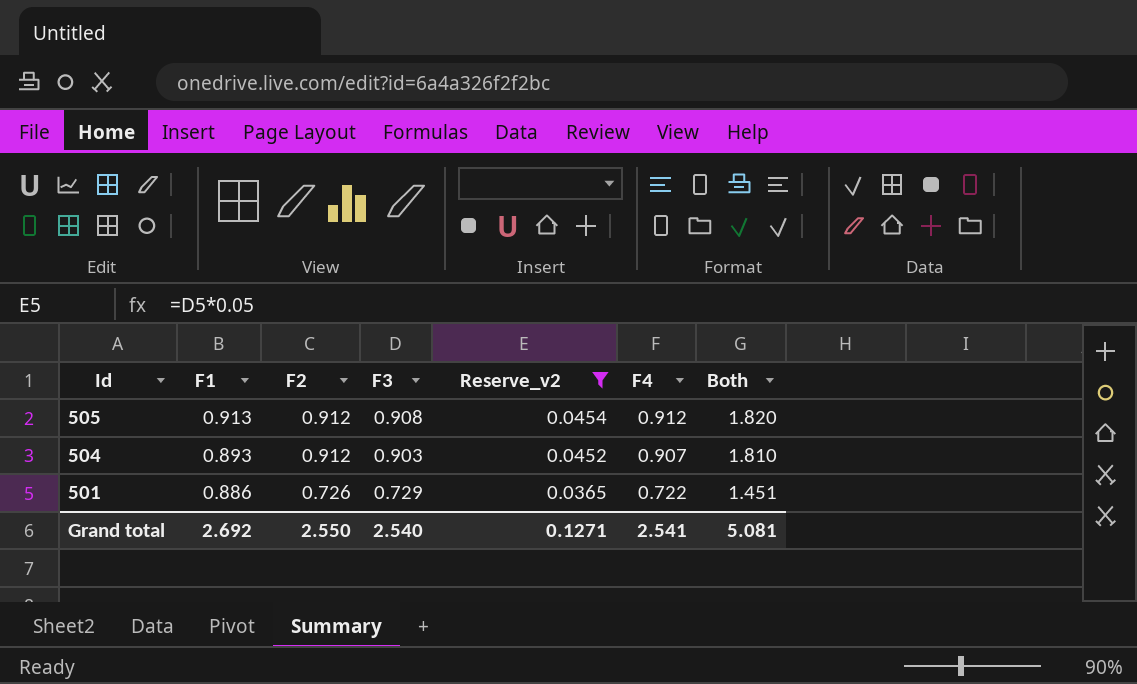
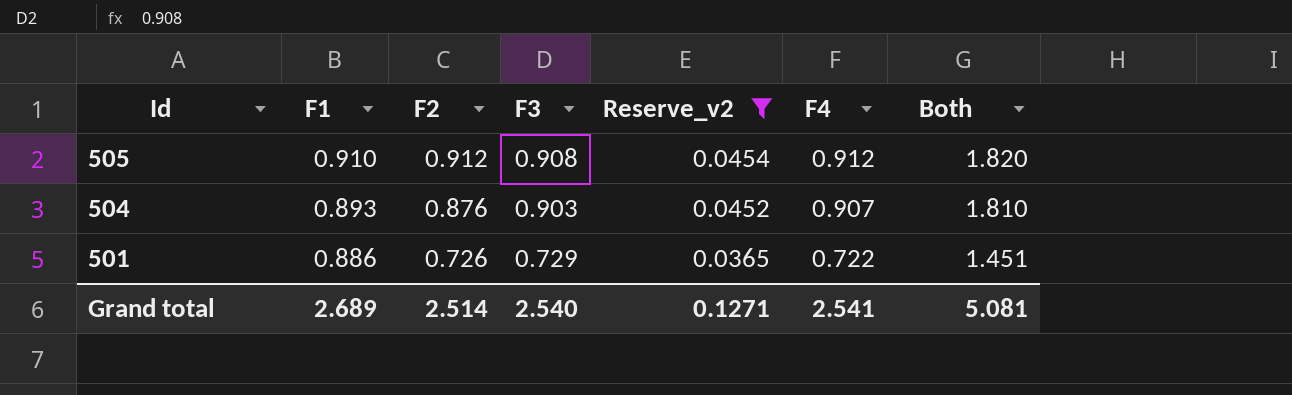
505 | F1: 0.913 -> 0.910
504 | F2: 0.912 -> 0.876
Grand total | F1: 2.692 -> 2.689
Grand total | F2: 2.550 -> 2.514

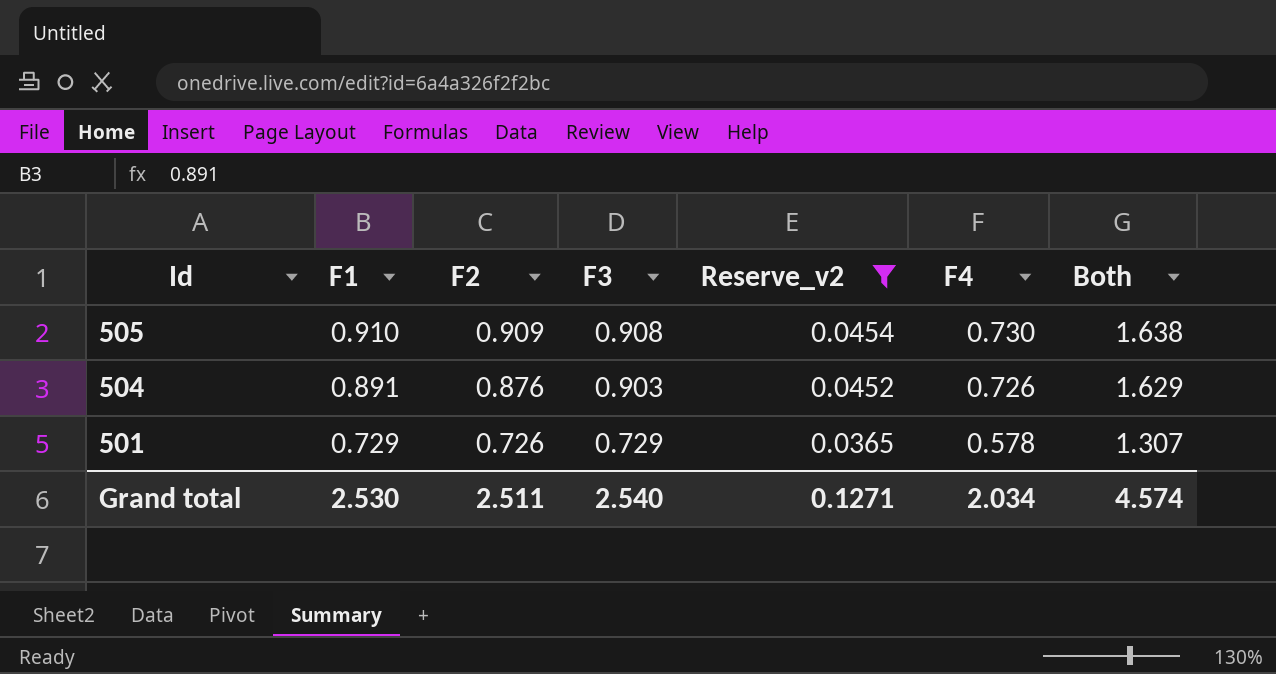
505 | F2: 0.912 -> 0.909
505 | F4: 0.912 -> 0.730
505 | Both: 1.820 -> 1.638
504 | F1: 0.893 -> 0.891
504 | F4: 0.907 -> 0.726
504 | Both: 1.810 -> 1.629
501 | F1: 0.886 -> 0.729
501 | F4: 0.722 -> 0.578
501 | Both: 1.451 -> 1.307
Grand total | F1: 2.689 -> 2.530
Grand total | F2: 2.514 -> 2.511
Grand total | F4: 2.541 -> 2.034
Grand total | Both: 5.081 -> 4.574

